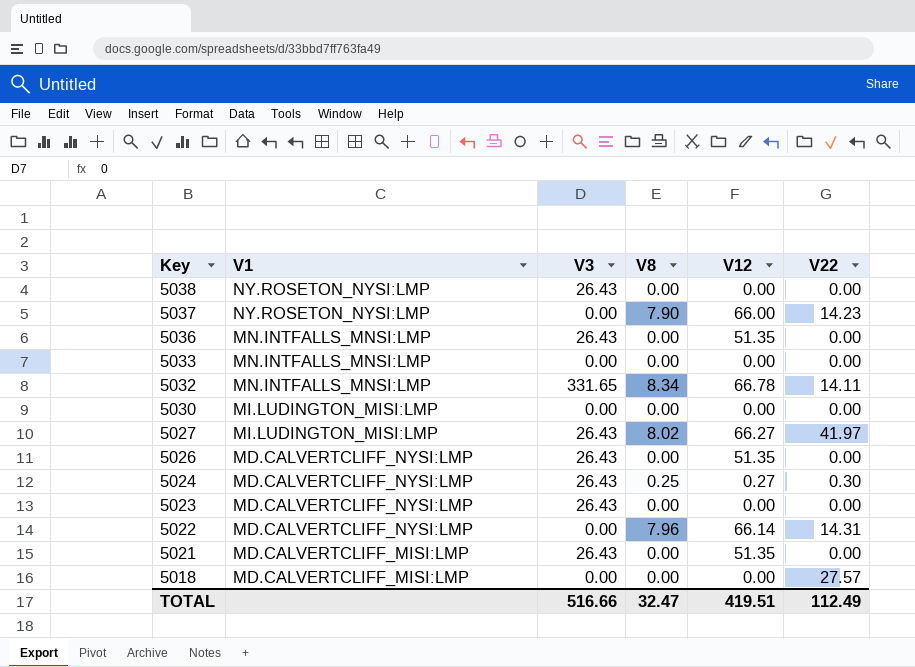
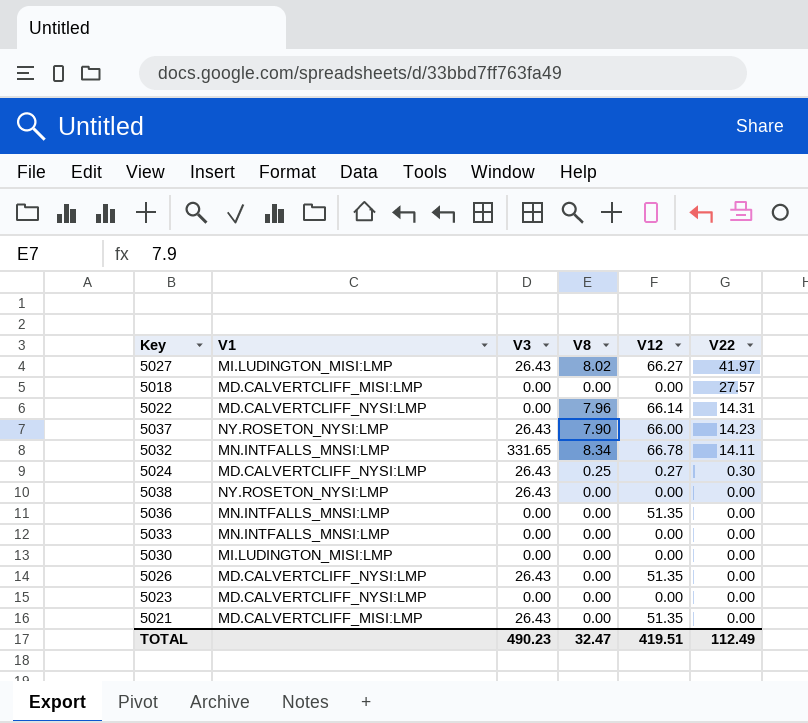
row order: Key descending -> V22 descending
5037 | V3: 0.00 -> 26.43
5036 | V3: 26.43 -> 0.00
5023 | V3: 26.43 -> 0.00
TOTAL | V3: 516.66 -> 490.23

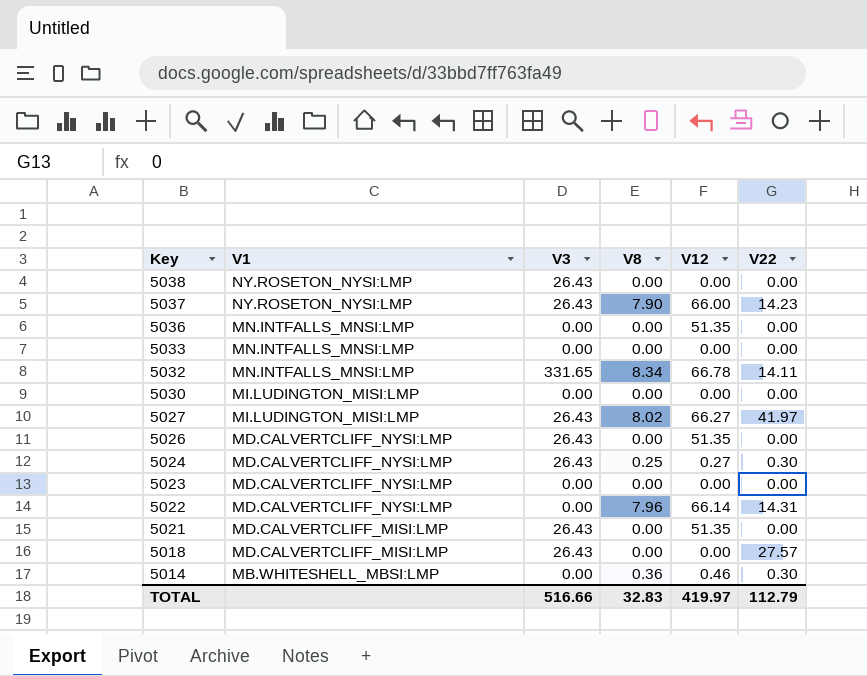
row order: V22 descending -> Key descending
5018 | V3: 0.00 -> 26.43
row 5014: none -> MB.WHITESHELL_MBSI:LMP | 0.00 | 0.36 | 0.46 | 0.30
TOTAL | V3: 490.23 -> 516.66
TOTAL | V8: 32.47 -> 32.83
TOTAL | V12: 419.51 -> 419.97
TOTAL | V22: 112.49 -> 112.79

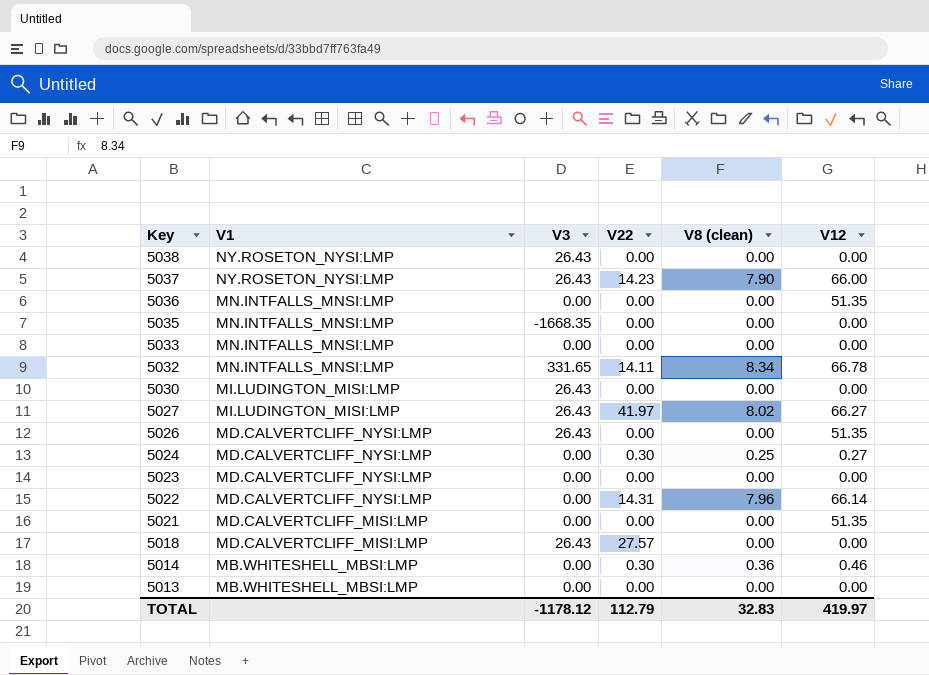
column V22 | position: 6 -> 4
column name: V8 -> V8 (clean)
row 5035: none -> MN.INTFALLS_MNSI:LMP | -1668.35 | 0.00 | 0.00 | 0.00
5030 | V3: 0.00 -> 26.43
5024 | V3: 26.43 -> 0.00
5021 | V3: 26.43 -> 0.00
row 5013: none -> MB.WHITESHELL_MBSI:LMP | 0.00 | 0.00 | 0.00 | 0.00
TOTAL | V3: 516.66 -> -1178.12

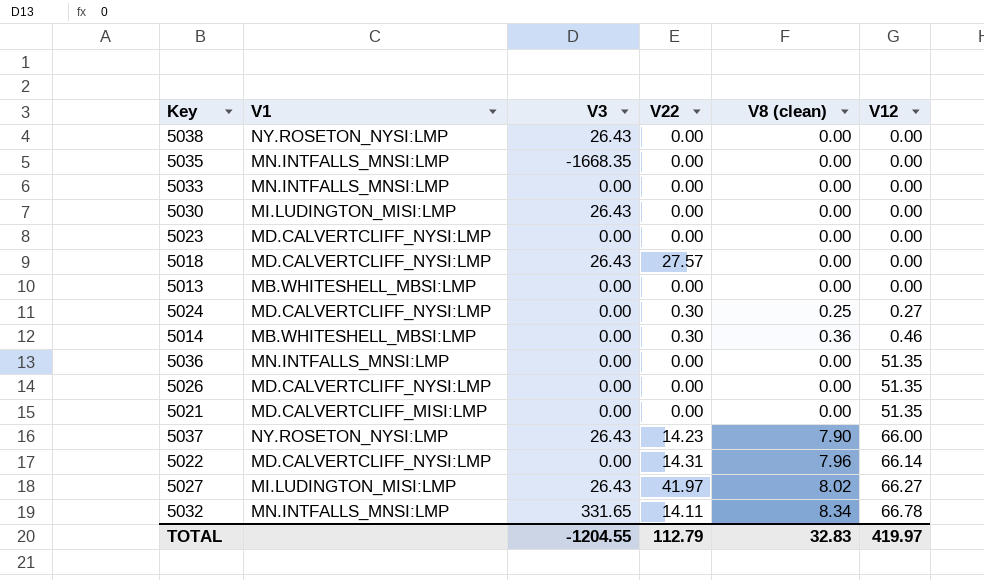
row order: Key descending -> V12 ascending
5018 | V1: MD.CALVERTCLIFF_MISI:LMP -> MD.CALVERTCLIFF_NYSI:LMP
5026 | V3: 26.43 -> 0.00
TOTAL | V3: -1178.12 -> -1204.55

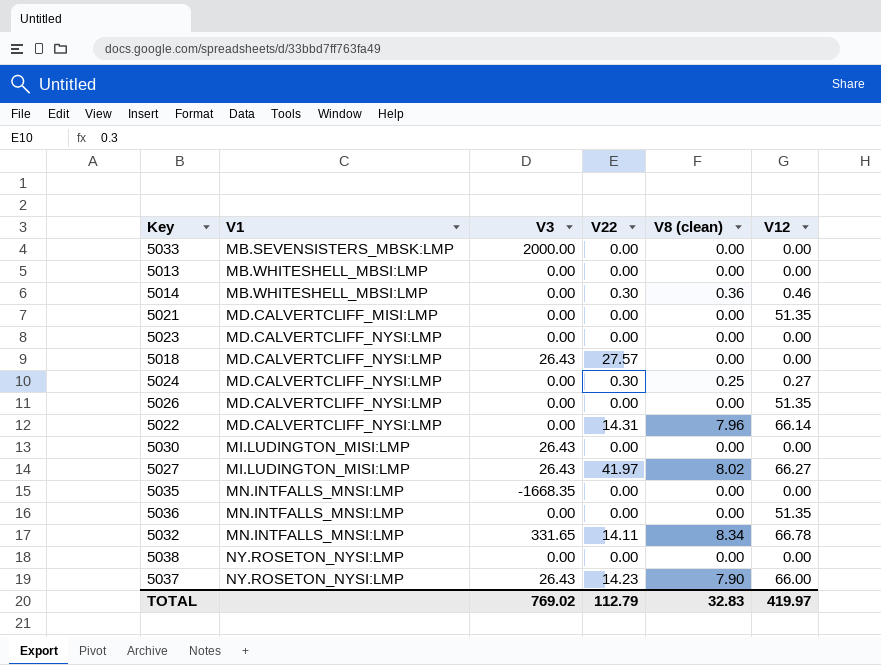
row order: V12 ascending -> V1 ascending
5033 | V1: MN.INTFALLS_MNSI:LMP -> MB.SEVENSISTERS_MBSK:LMP
5033 | V3: 0.00 -> 2000.00
5038 | V3: 26.43 -> 0.00
TOTAL | V3: -1204.55 -> 769.02

